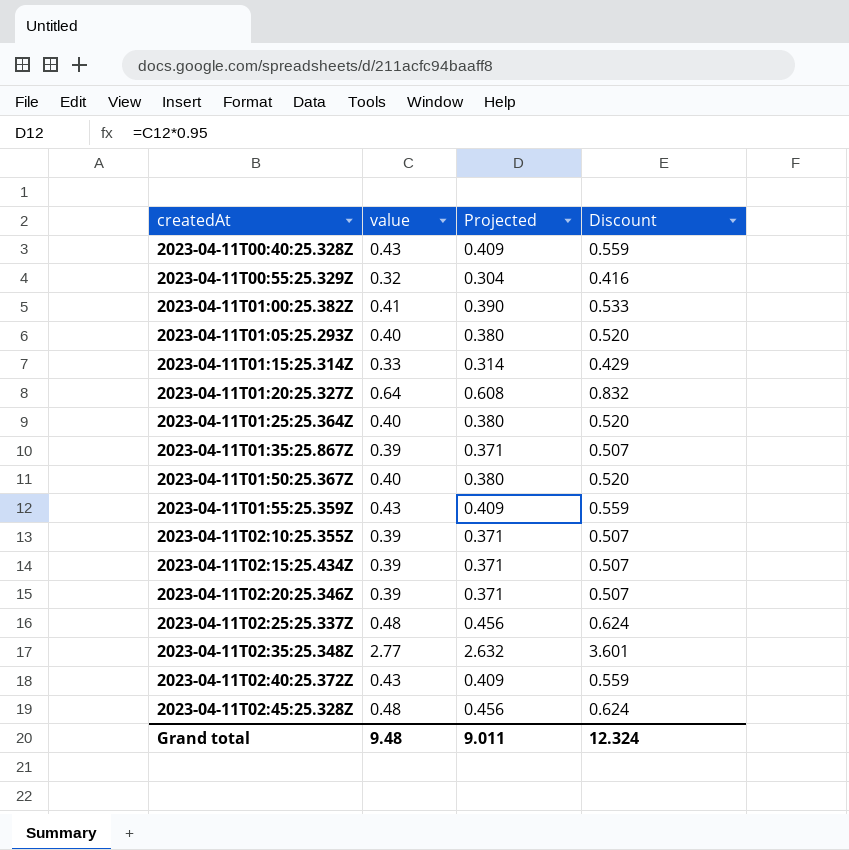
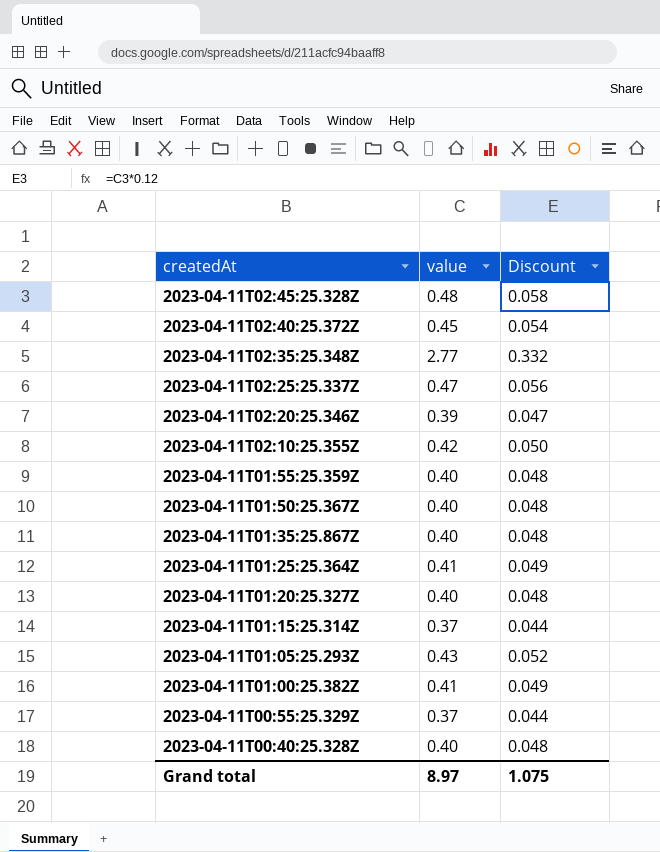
row order: createdAt ascending -> createdAt descending
column Projected | formula: [value] * 0.95 -> none
column Discount | formula: [value] * 1.3 -> [value] * 0.12
row 2023-04-11T02:15:25.434Z: 0.39 | 0.371 | 0.507 -> none
2023-04-11T02:40:25.372Z | value: 0.43 -> 0.45
2023-04-11T02:25:25.337Z | value: 0.48 -> 0.47
2023-04-11T02:10:25.355Z | value: 0.39 -> 0.42
2023-04-11T01:55:25.359Z | value: 0.43 -> 0.40
2023-04-11T01:35:25.867Z | value: 0.39 -> 0.40
2023-04-11T01:25:25.364Z | value: 0.40 -> 0.41
2023-04-11T01:20:25.327Z | value: 0.64 -> 0.40
2023-04-11T01:15:25.314Z | value: 0.33 -> 0.37
2023-04-11T01:05:25.293Z | value: 0.40 -> 0.43
2023-04-11T00:55:25.329Z | value: 0.32 -> 0.37
2023-04-11T00:40:25.328Z | value: 0.43 -> 0.40
Grand total | value: 9.48 -> 8.97
Grand total | Discount: 12.324 -> 1.075

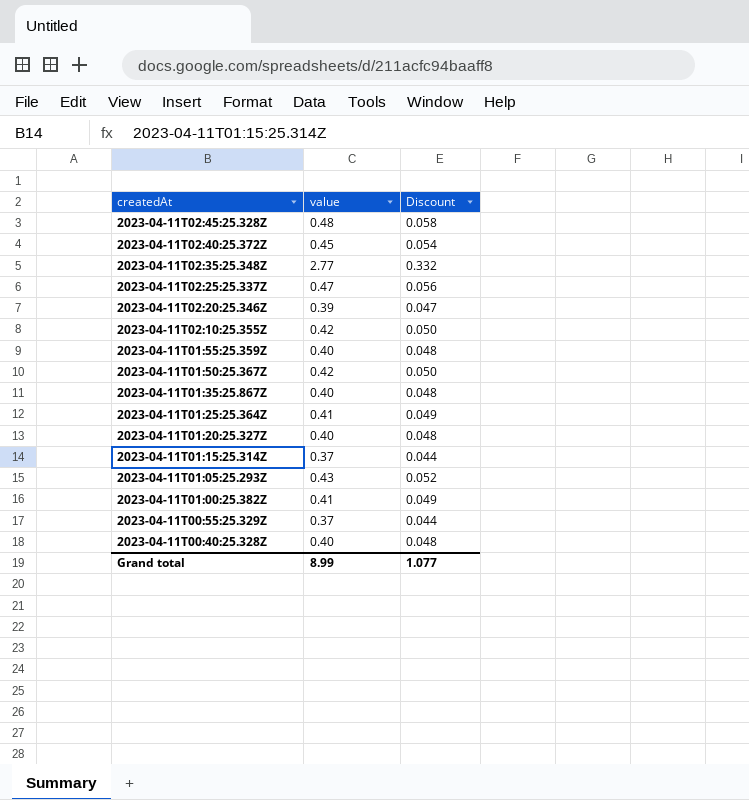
2023-04-11T01:50:25.367Z | value: 0.40 -> 0.42
2023-04-11T01:50:25.367Z | Discount: 0.048 -> 0.050
Grand total | value: 8.97 -> 8.99
Grand total | Discount: 1.075 -> 1.077

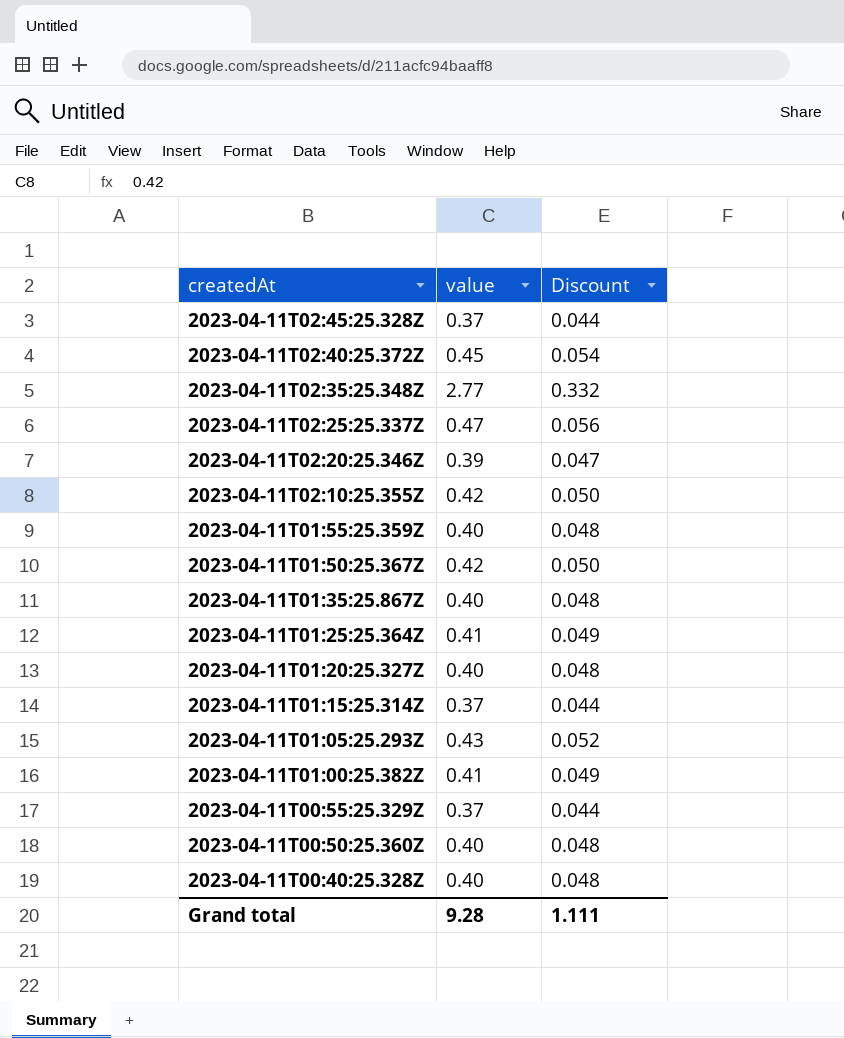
2023-04-11T02:45:25.328Z | value: 0.48 -> 0.37
2023-04-11T02:45:25.328Z | Discount: 0.058 -> 0.044
row 2023-04-11T00:50:25.360Z: none -> 0.40 | 0.048
Grand total | value: 8.99 -> 9.28
Grand total | Discount: 1.077 -> 1.111

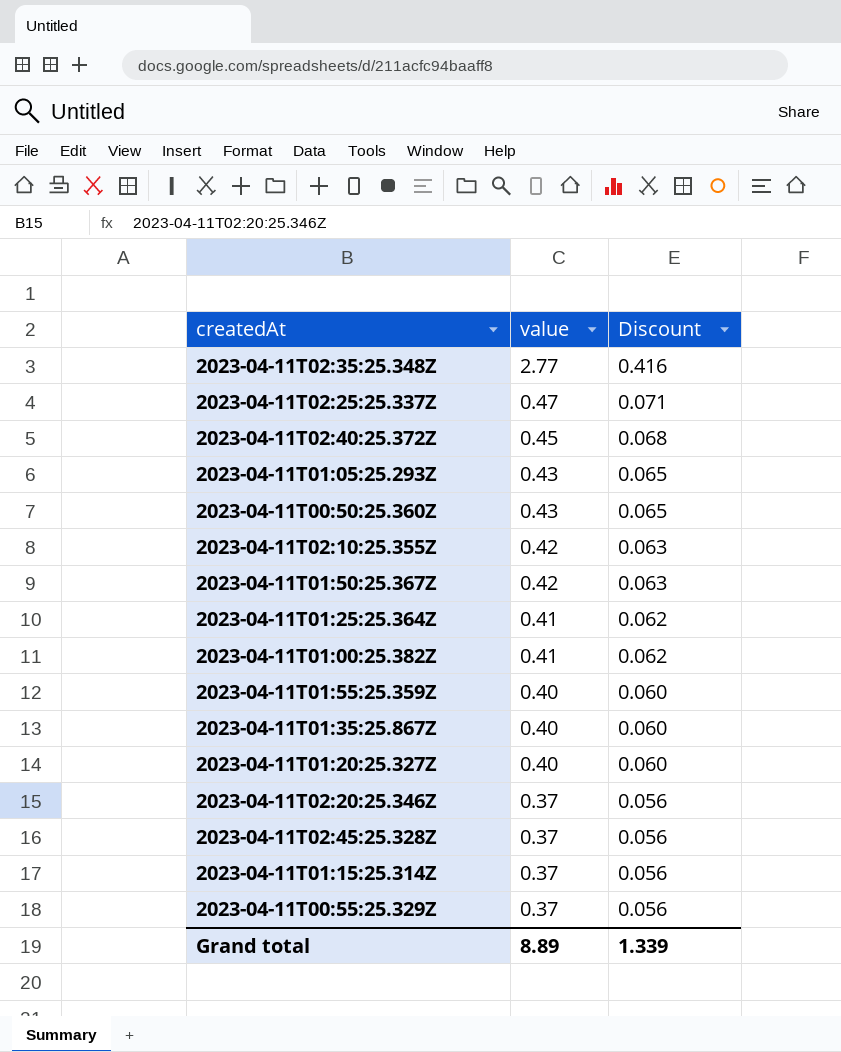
row order: createdAt descending -> value descending
column Discount | formula: [value] * 0.12 -> [value] * 0.15
row 2023-04-11T00:40:25.328Z: 0.40 | 0.048 -> none
2023-04-11T00:50:25.360Z | value: 0.40 -> 0.43
2023-04-11T02:20:25.346Z | value: 0.39 -> 0.37
Grand total | value: 9.28 -> 8.89
Grand total | Discount: 1.111 -> 1.339

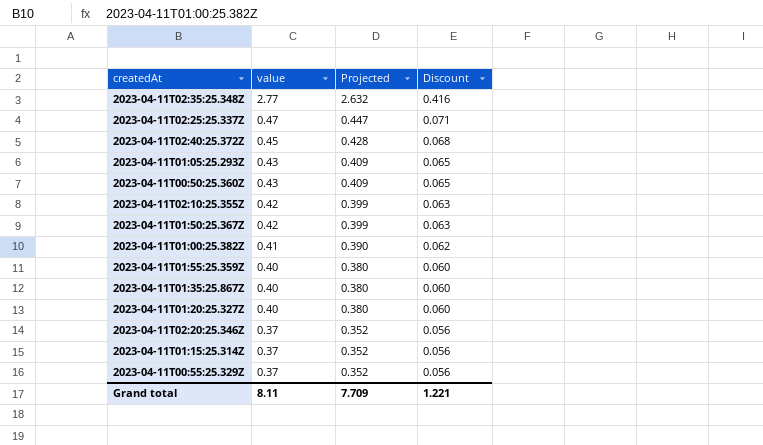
column Projected | formula: none -> [value] * 0.95
row 2023-04-11T01:25:25.364Z: 0.41 | 0.062 -> none
row 2023-04-11T02:45:25.328Z: 0.37 | 0.056 -> none
Grand total | value: 8.89 -> 8.11
Grand total | Discount: 1.339 -> 1.221

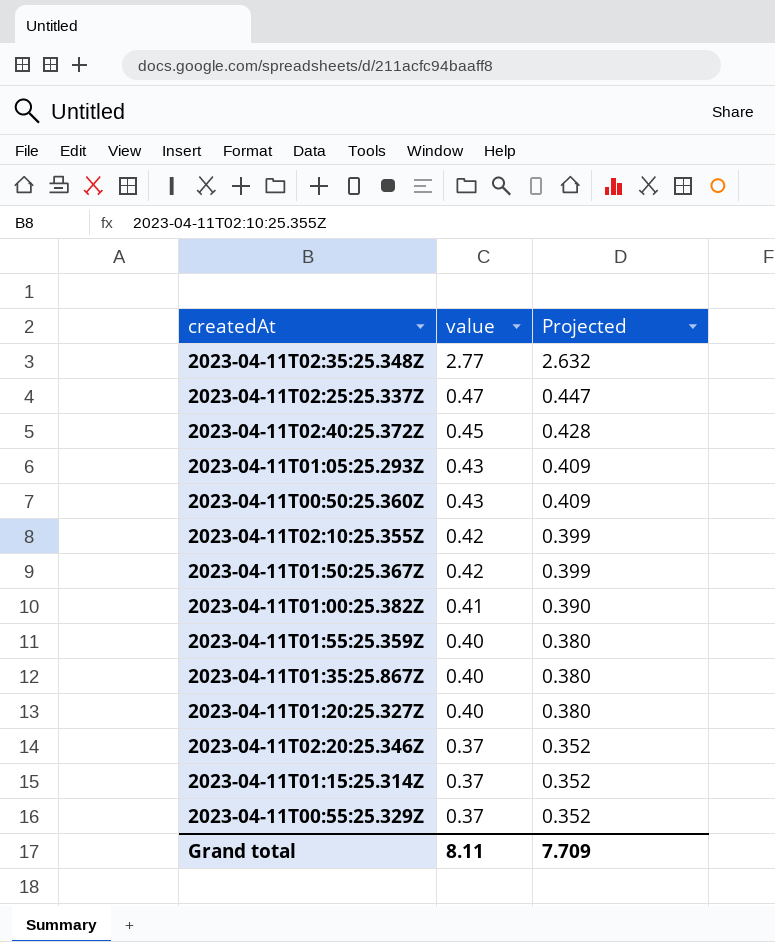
column Discount | formula: [value] * 0.15 -> none

